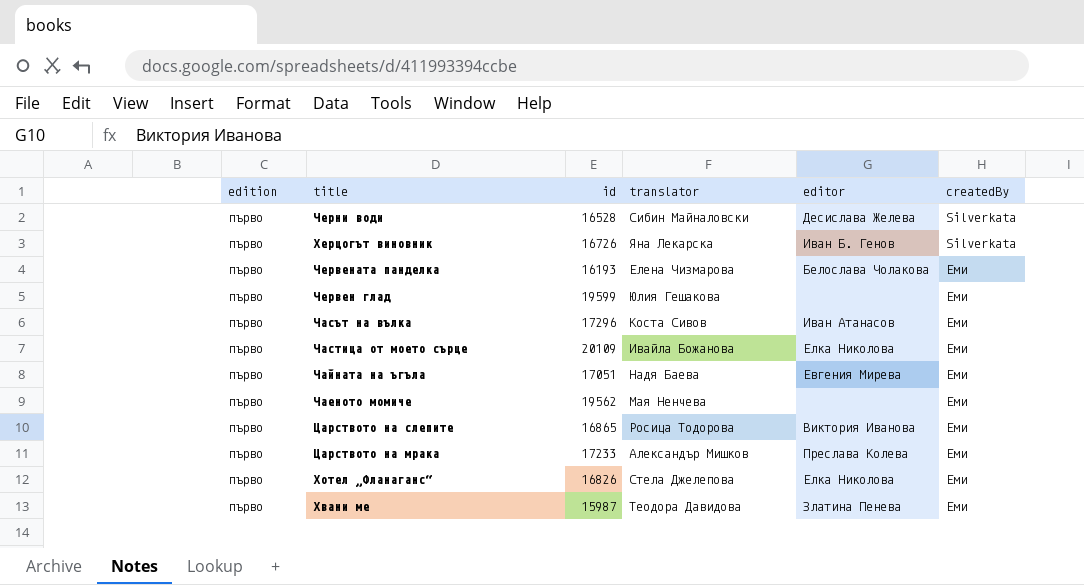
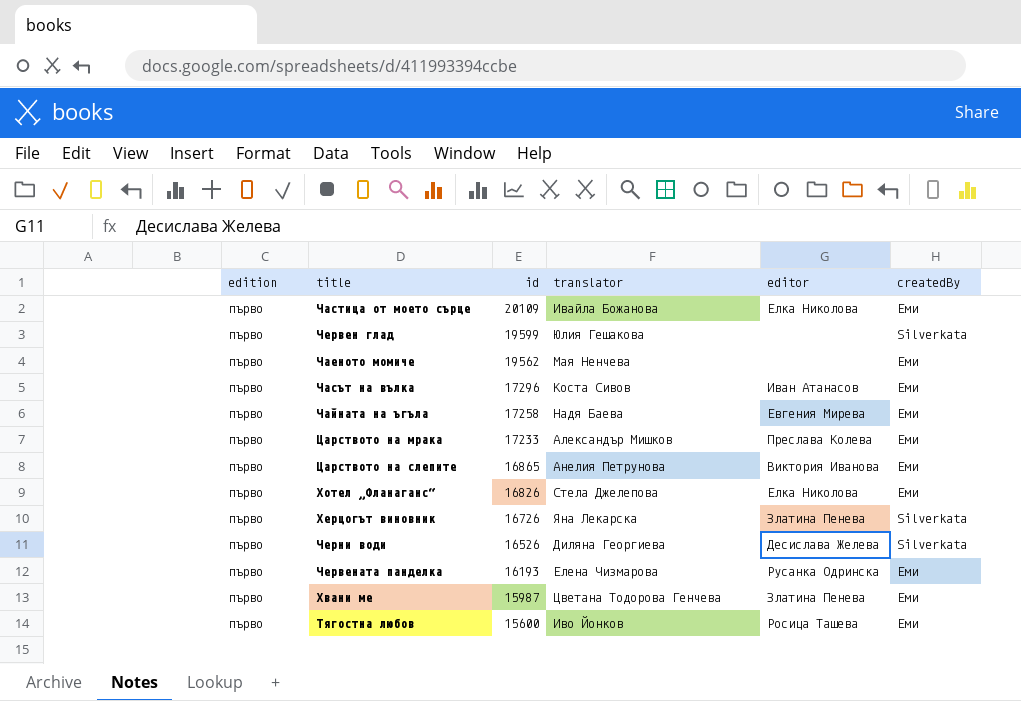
row order: createdBy ascending -> id descending
Червен глад | createdBy: Еми -> Silverkata
Чайната на ъгъла | id: 17051 -> 17258
Царството на слепите | translator: Росица Тодорова -> Анелия Петрунова
Херцогът виновник | editor: Иван Б. Генов -> Златина Пенева
Черни води | id: 16528 -> 16526
Черни води | translator: Сибин Майналовски -> Диляна Георгиева
Червената панделка | editor: Белослава Чолакова -> Русанка Одринска
Хвани ме | translator: Теодора Давидова -> Цветана Тодорова Генчева
row Тягостна любов: none -> първо | 15600 | Иво Йонков | Росица Ташева | Еми

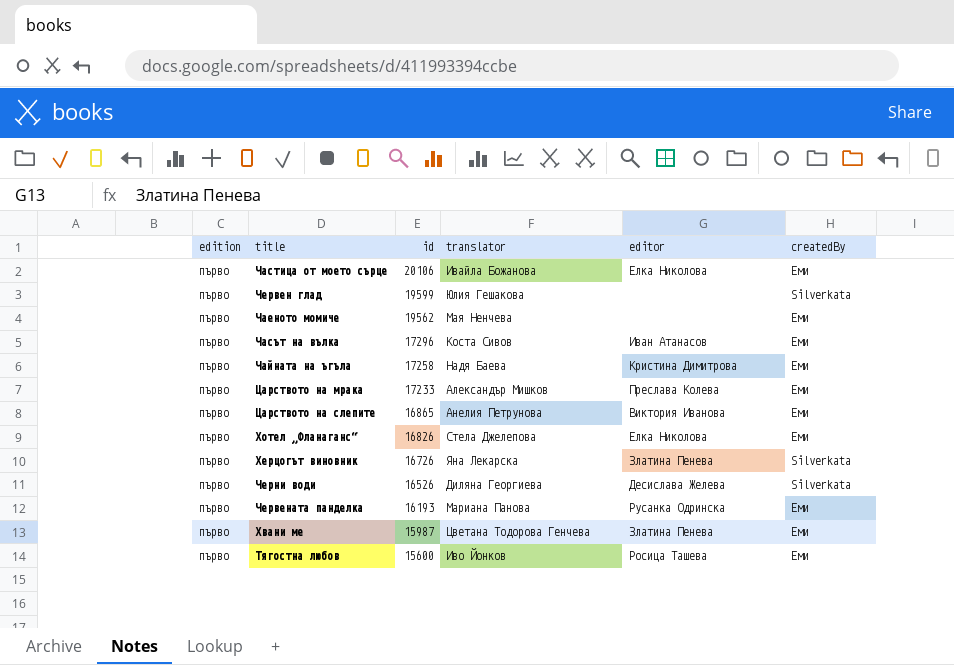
Частица от моето сърце | id: 20109 -> 20106
Чайната на ъгъла | editor: Евгения Мирева -> Кристина Димитрова
Червената панделка | translator: Елена Чизмарова -> Мариана Панова

